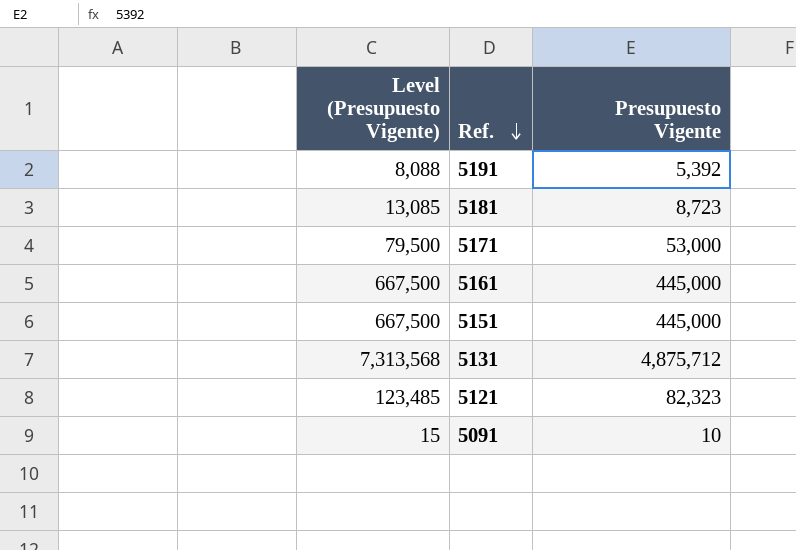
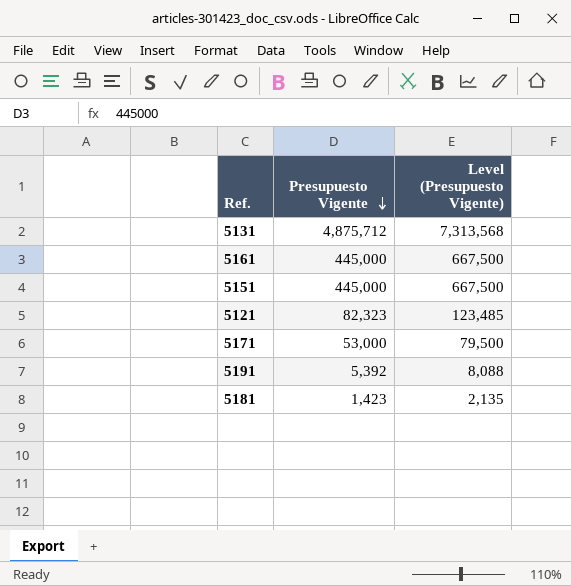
row order: Ref. descending -> Presupuesto Vigente descending
column Level (Presupuesto Vigente) | position: 1 -> 3
row 5091: 15 | 10 -> none
5181 | Presupuesto Vigente: 8,723 -> 1,423
5181 | Level (Presupuesto Vigente): 13,085 -> 2,135

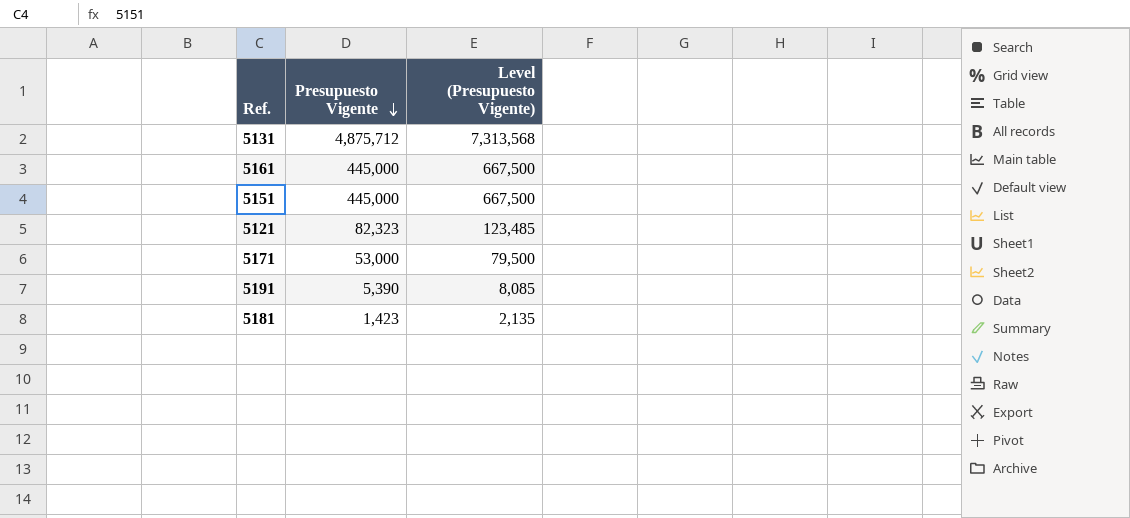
5191 | Presupuesto Vigente: 5,392 -> 5,390
5191 | Level (Presupuesto Vigente): 8,088 -> 8,085

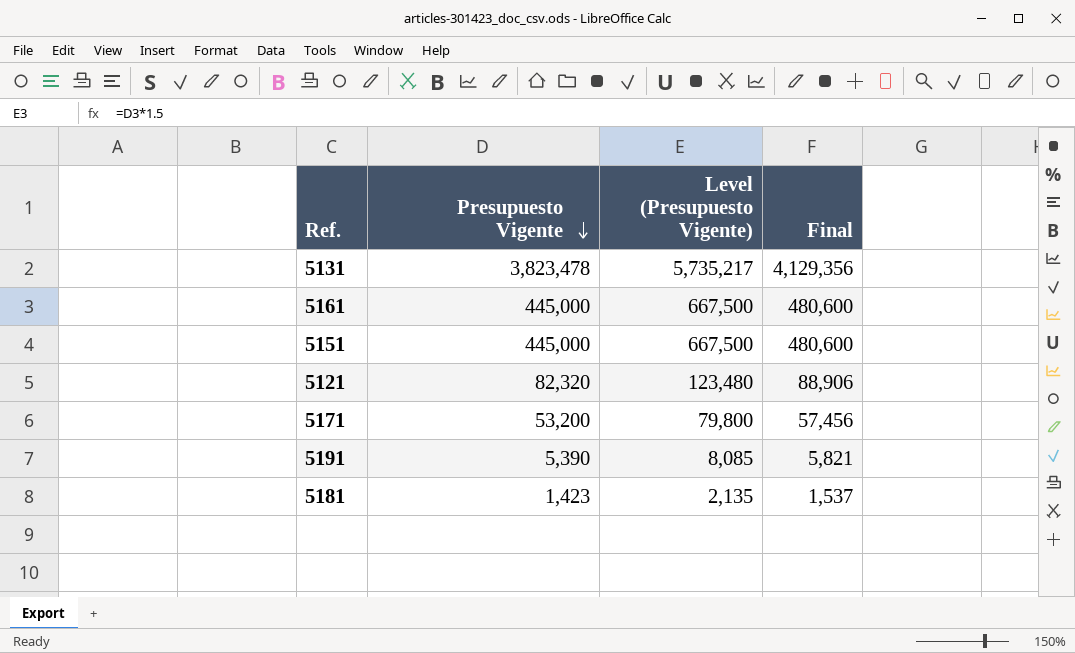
column Final | formula: none -> [Presupuesto Vigente] * 1.08
5131 | Presupuesto Vigente: 4,875,712 -> 3,823,478
5131 | Level (Presupuesto Vigente): 7,313,568 -> 5,735,217
5121 | Presupuesto Vigente: 82,323 -> 82,320
5121 | Level (Presupuesto Vigente): 123,485 -> 123,480
5171 | Presupuesto Vigente: 53,000 -> 53,200
5171 | Level (Presupuesto Vigente): 79,500 -> 79,800

